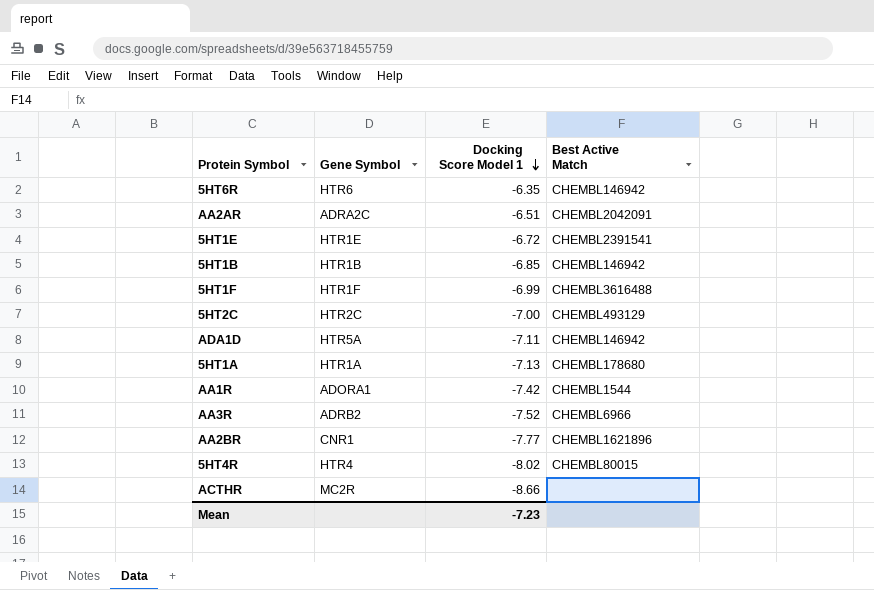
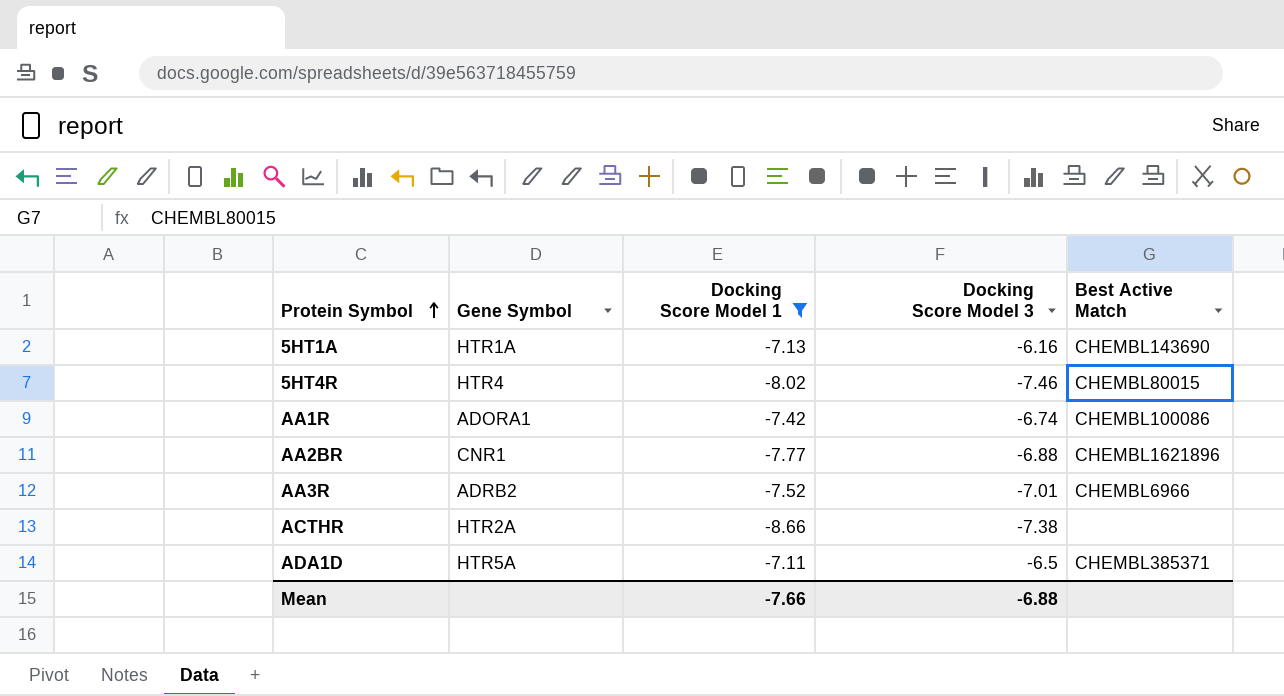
filter: none -> Docking Score Model 1 <= -7.11
row order: Docking Score Model 1 descending -> Protein Symbol ascending
column Docking Score Model 3 | position: none -> 4
5HT1A | Best Active Match: CHEMBL178680 -> CHEMBL143690
AA1R | Best Active Match: CHEMBL1544 -> CHEMBL100086
ACTHR | Gene Symbol: MC2R -> HTR2A
ADA1D | Best Active Match: CHEMBL146942 -> CHEMBL385371
Mean | Docking Score Model 1: -7.23 -> -7.66

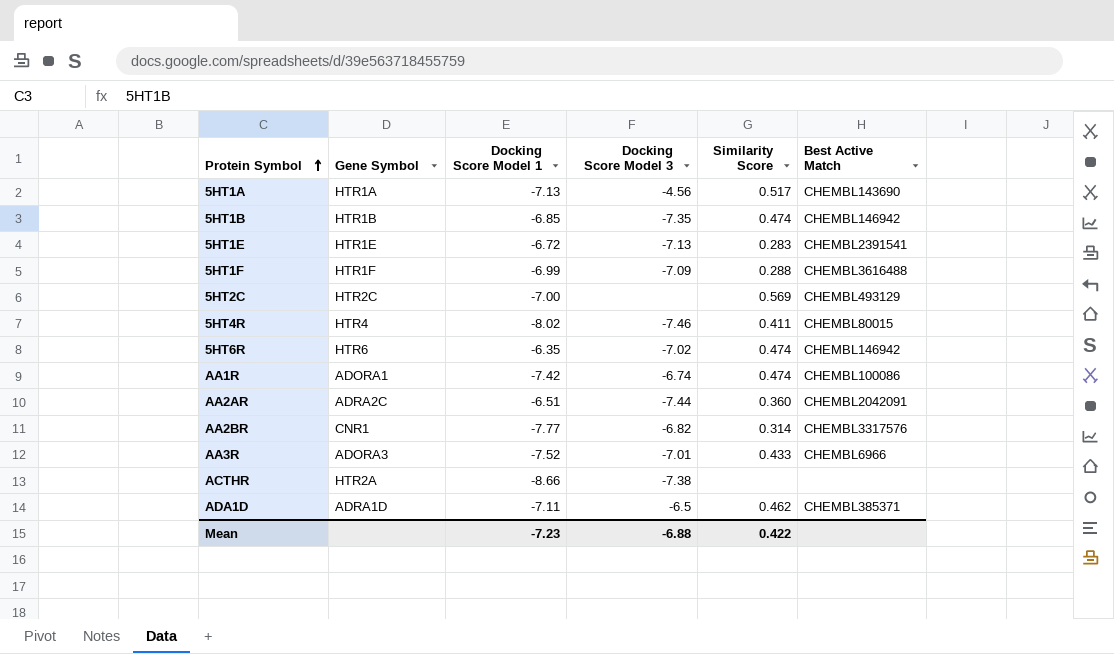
filter: Docking Score Model 1 <= -7.11 -> none
column Similarity Score | position: none -> 5
5HT1A | Docking Score Model 3: -6.16 -> -4.56
AA2BR | Docking Score Model 3: -6.88 -> -6.82
AA2BR | Best Active Match: CHEMBL1621896 -> CHEMBL3317576
AA3R | Gene Symbol: ADRB2 -> ADORA3
ADA1D | Gene Symbol: HTR5A -> ADRA1D
Mean | Docking Score Model 1: -7.66 -> -7.23

